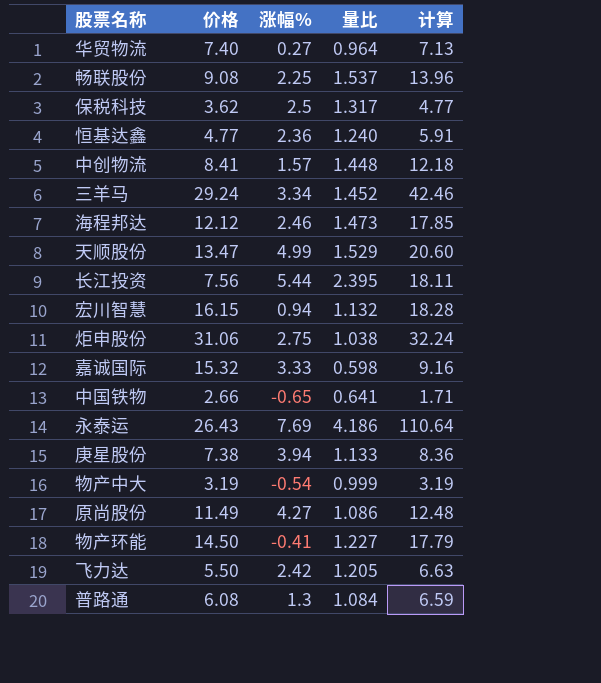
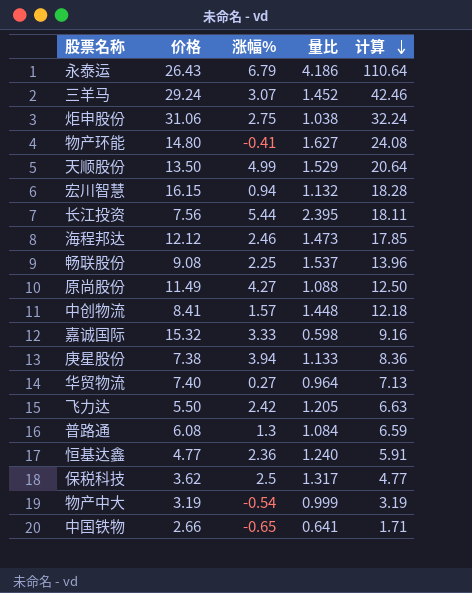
row order: none -> 计算 descending
永泰运 | 涨幅%: 7.69 -> 6.79
三羊马 | 涨幅%: 3.34 -> 3.07
物产环能 | 价格: 14.50 -> 14.80
物产环能 | 量比: 1.227 -> 1.627
物产环能 | 计算: 17.79 -> 24.08
天顺股份 | 价格: 13.47 -> 13.50
天顺股份 | 计算: 20.60 -> 20.64
原尚股份 | 量比: 1.086 -> 1.088
原尚股份 | 计算: 12.48 -> 12.50

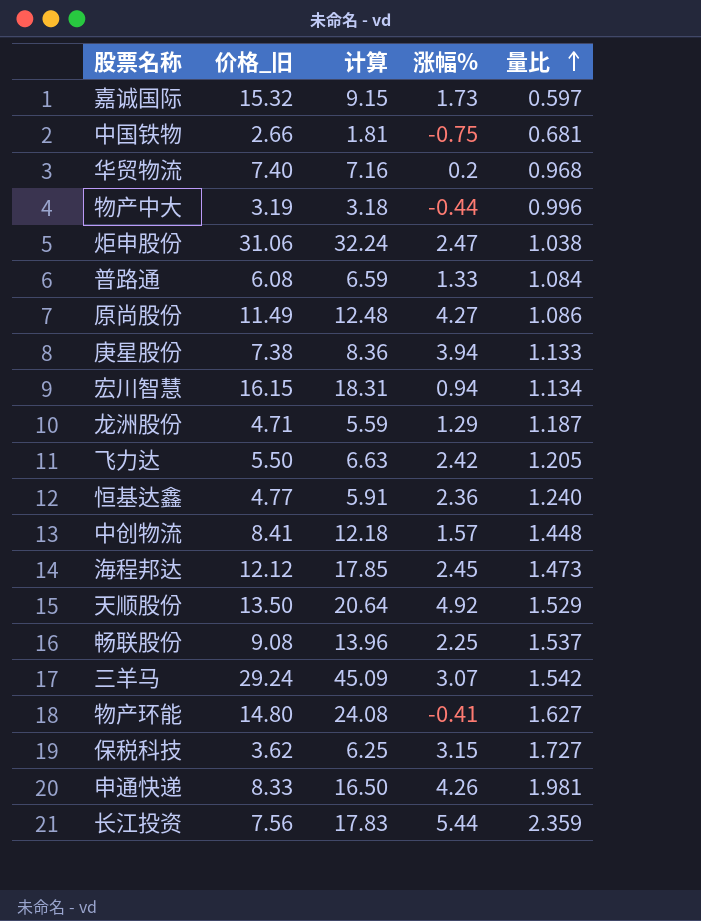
row order: 计算 descending -> 量比 ascending
column name: 价格 -> 价格_旧
column 计算 | position: 5 -> 3
row 永泰运: 26.43 | 6.79 | 4.186 | 110.64 -> none
嘉诚国际 | 计算: 9.16 -> 9.15
嘉诚国际 | 涨幅%: 3.33 -> 1.73
嘉诚国际 | 量比: 0.598 -> 0.597
中国铁物 | 计算: 1.71 -> 1.81
中国铁物 | 涨幅%: -0.65 -> -0.75
中国铁物 | 量比: 0.641 -> 0.681
华贸物流 | 计算: 7.13 -> 7.16
华贸物流 | 涨幅%: 0.27 -> 0.2
华贸物流 | 量比: 0.964 -> 0.968
物产中大 | 计算: 3.19 -> 3.18
物产中大 | 涨幅%: -0.54 -> -0.44
物产中大 | 量比: 0.999 -> 0.996
炬申股份 | 涨幅%: 2.75 -> 2.47
普路通 | 涨幅%: 1.3 -> 1.33
原尚股份 | 计算: 12.50 -> 12.48
原尚股份 | 量比: 1.088 -> 1.086
宏川智慧 | 计算: 18.28 -> 18.31
宏川智慧 | 量比: 1.132 -> 1.134
row 龙洲股份: none -> 4.71 | 5.59 | 1.29 | 1.187
海程邦达 | 涨幅%: 2.46 -> 2.45
天顺股份 | 涨幅%: 4.99 -> 4.92
三羊马 | 计算: 42.46 -> 45.09
三羊马 | 量比: 1.452 -> 1.542
保税科技 | 计算: 4.77 -> 6.25
保税科技 | 涨幅%: 2.5 -> 3.15
保税科技 | 量比: 1.317 -> 1.727
row 申通快递: none -> 8.33 | 16.50 | 4.26 | 1.981
长江投资 | 计算: 18.11 -> 17.83
长江投资 | 量比: 2.395 -> 2.359

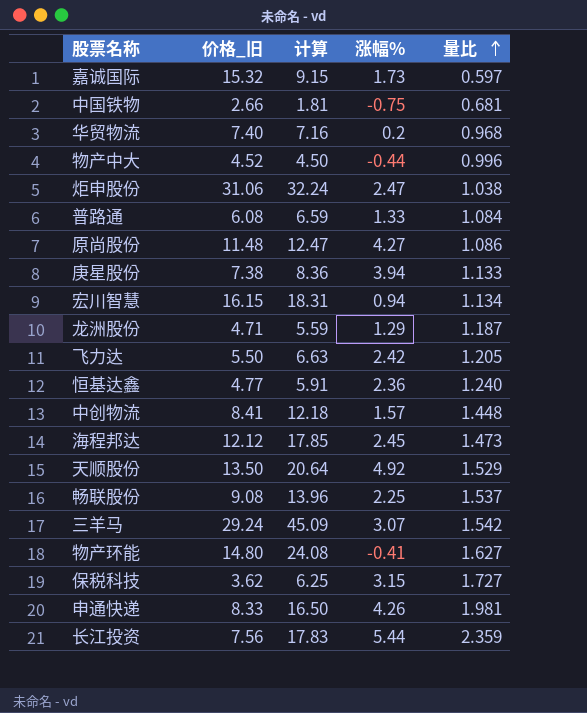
物产中大 | 价格_旧: 3.19 -> 4.52
物产中大 | 计算: 3.18 -> 4.50
原尚股份 | 价格_旧: 11.49 -> 11.48
原尚股份 | 计算: 12.48 -> 12.47

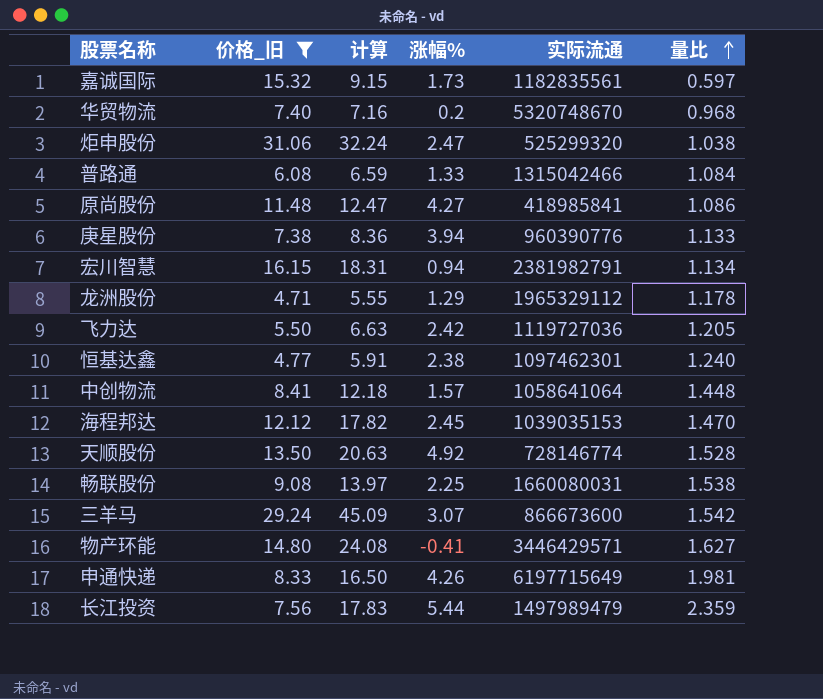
filter: none -> 价格_旧 >= 4.71
column 实际流通 | position: none -> 5
龙洲股份 | 计算: 5.59 -> 5.55
龙洲股份 | 量比: 1.187 -> 1.178
恒基达鑫 | 涨幅%: 2.36 -> 2.38
海程邦达 | 计算: 17.85 -> 17.82
海程邦达 | 量比: 1.473 -> 1.470
天顺股份 | 计算: 20.64 -> 20.63
天顺股份 | 量比: 1.529 -> 1.528
畅联股份 | 计算: 13.96 -> 13.97
畅联股份 | 量比: 1.537 -> 1.538

